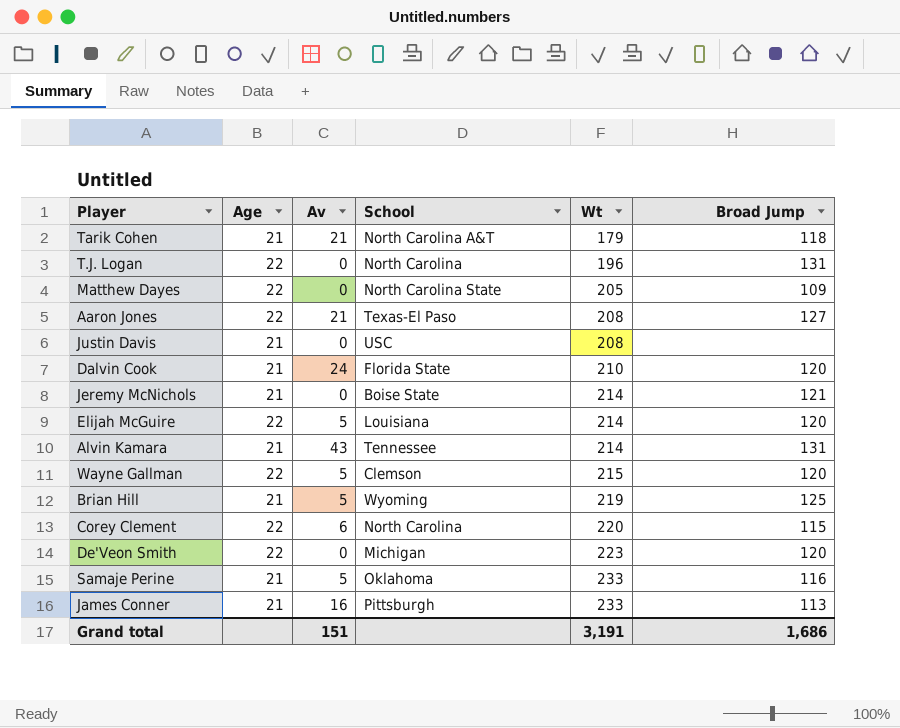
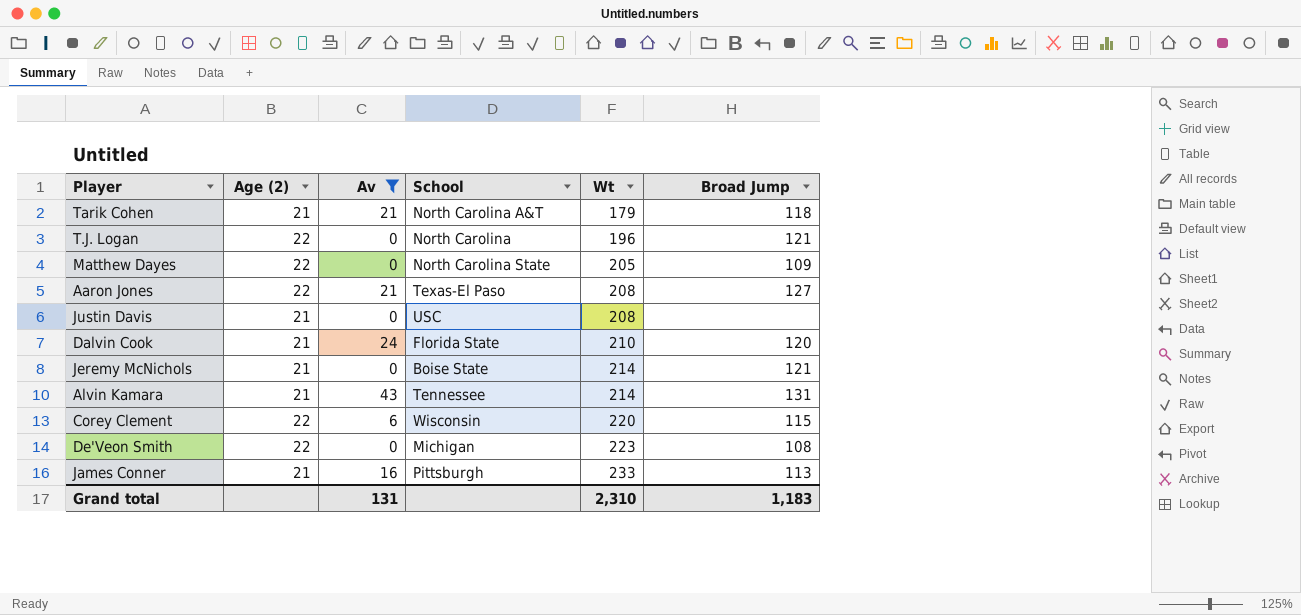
filter: none -> Av != 5
column name: Age -> Age (2)
T.J. Logan | Broad Jump: 131 -> 121
Corey Clement | School: North Carolina -> Wisconsin
De'Veon Smith | Broad Jump: 120 -> 108
Grand total | Av: 151 -> 131
Grand total | Wt: 3,191 -> 2,310
Grand total | Broad Jump: 1,686 -> 1,183

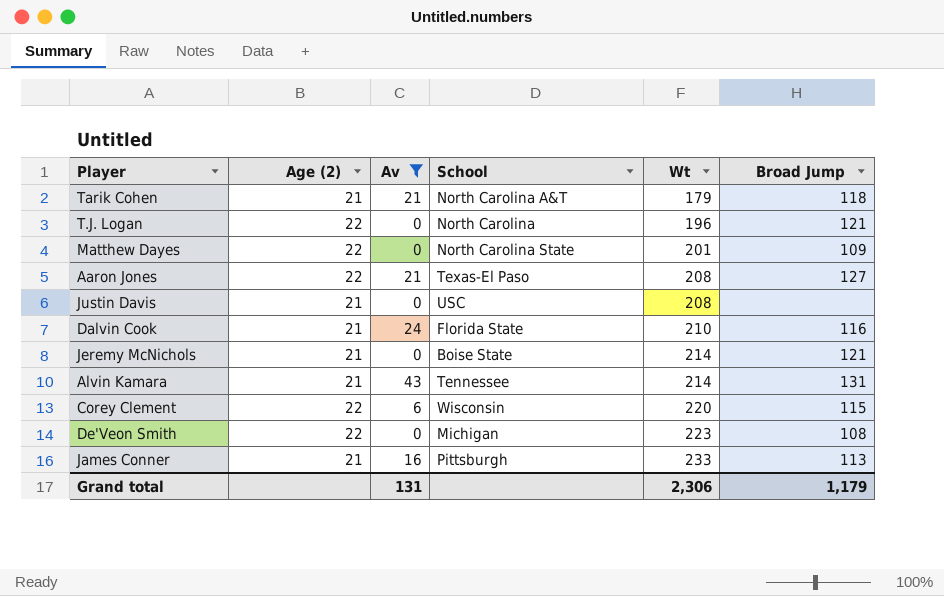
Matthew Dayes | Wt: 205 -> 201
Dalvin Cook | Broad Jump: 120 -> 116
Grand total | Wt: 2,310 -> 2,306
Grand total | Broad Jump: 1,183 -> 1,179

